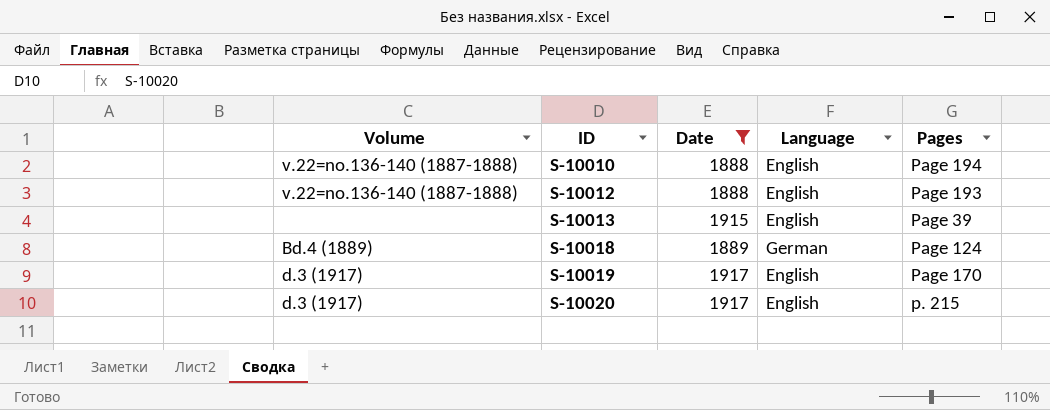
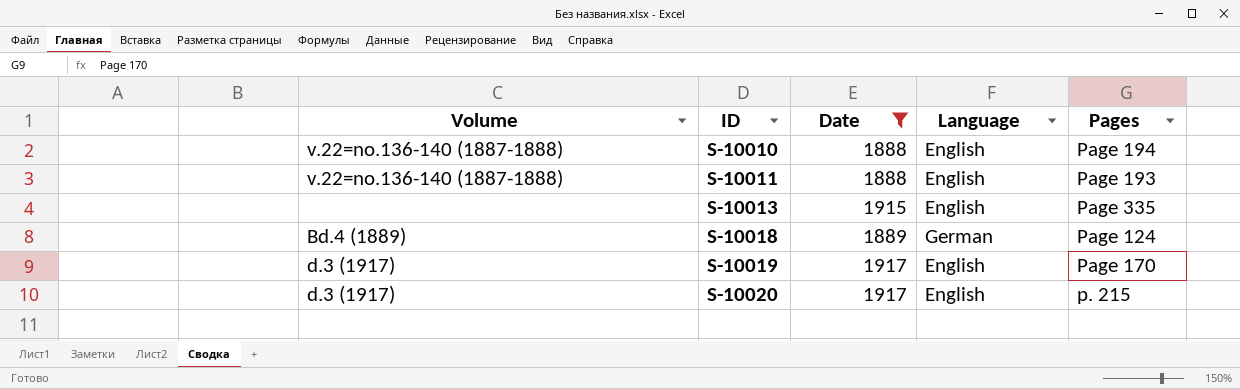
row S-10012: v.22=no.136-140 (1887-1888) | 1888 | English | Page 193 -> none
row S-10011: none -> v.22=no.136-140 (1887-1888) | 1888 | English | Page 193
S-10013 | Pages: Page 39 -> Page 335

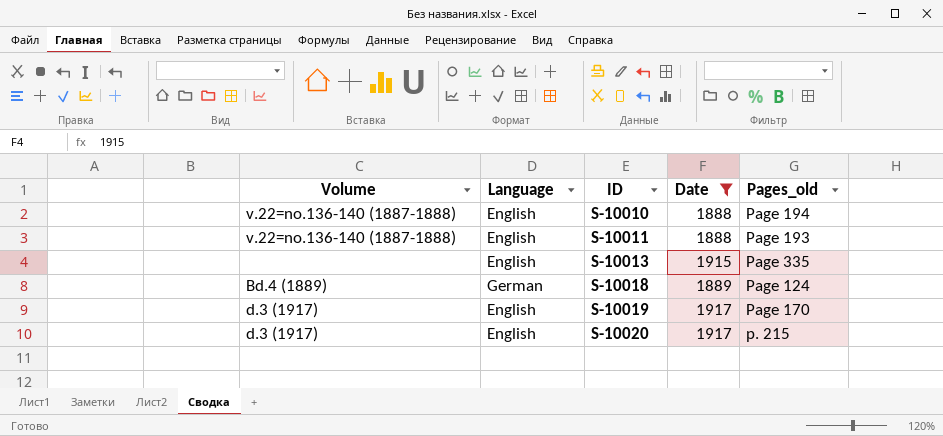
column Language | position: 4 -> 2
column name: Pages -> Pages_old

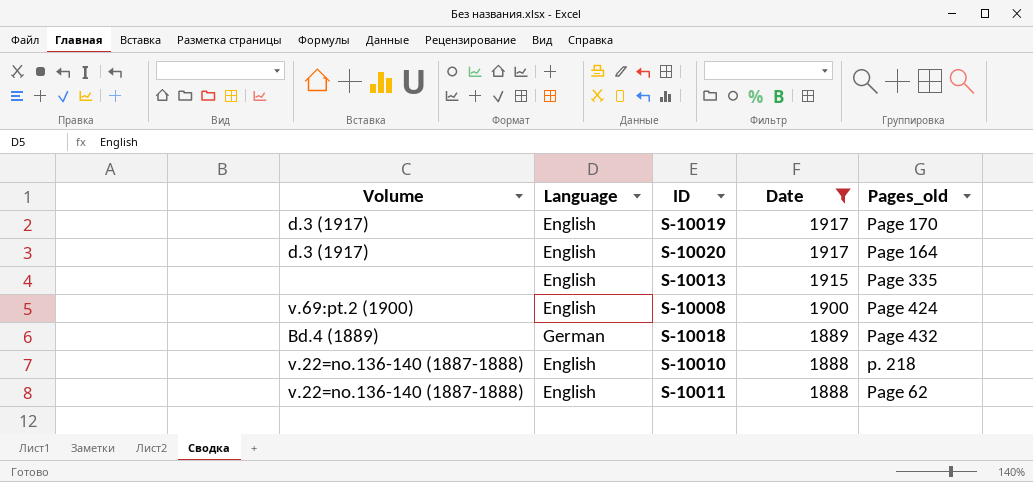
row order: ID ascending -> Date descending
S-10020 | Pages_old: p. 215 -> Page 164
row S-10008: none -> v.69:pt.2 (1900) | English | 1900 | Page 424
S-10018 | Pages_old: Page 124 -> Page 432
S-10010 | Pages_old: Page 194 -> p. 218
S-10011 | Pages_old: Page 193 -> Page 62

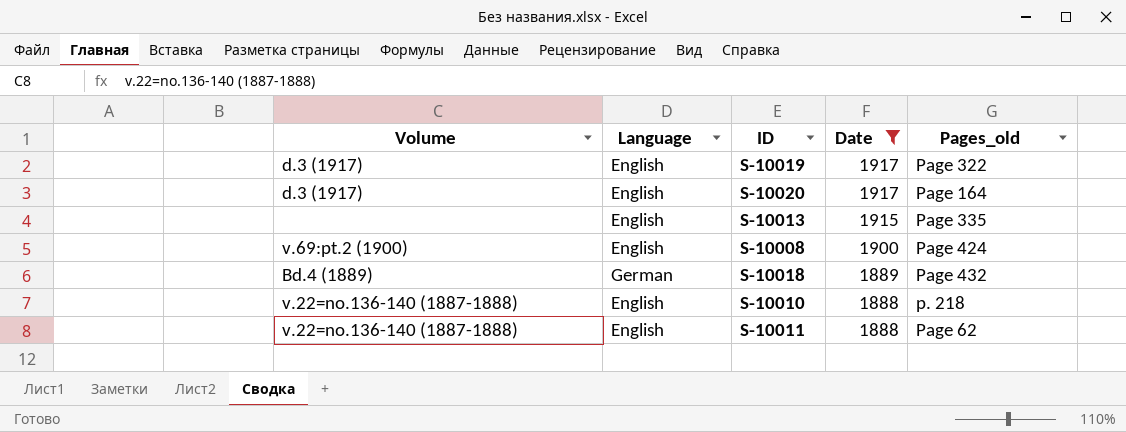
S-10019 | Pages_old: Page 170 -> Page 322

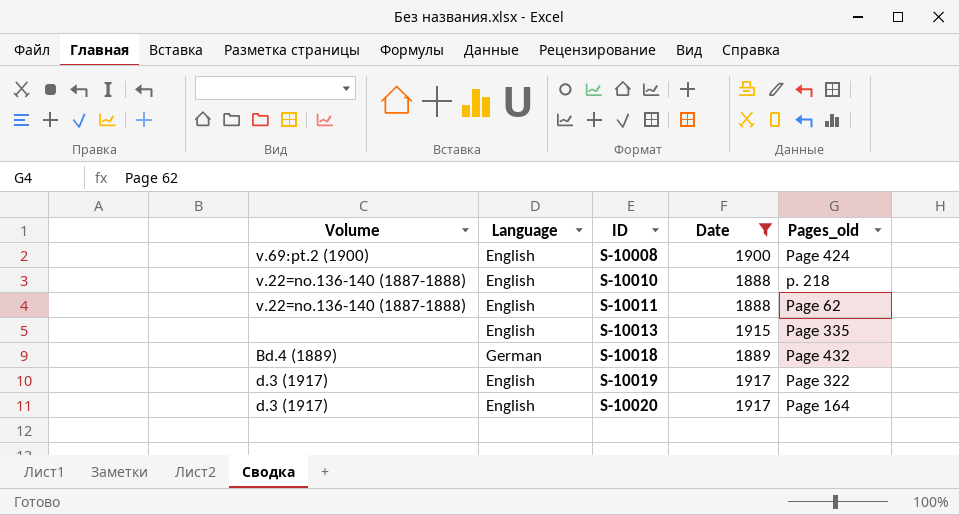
row order: Date descending -> ID ascending

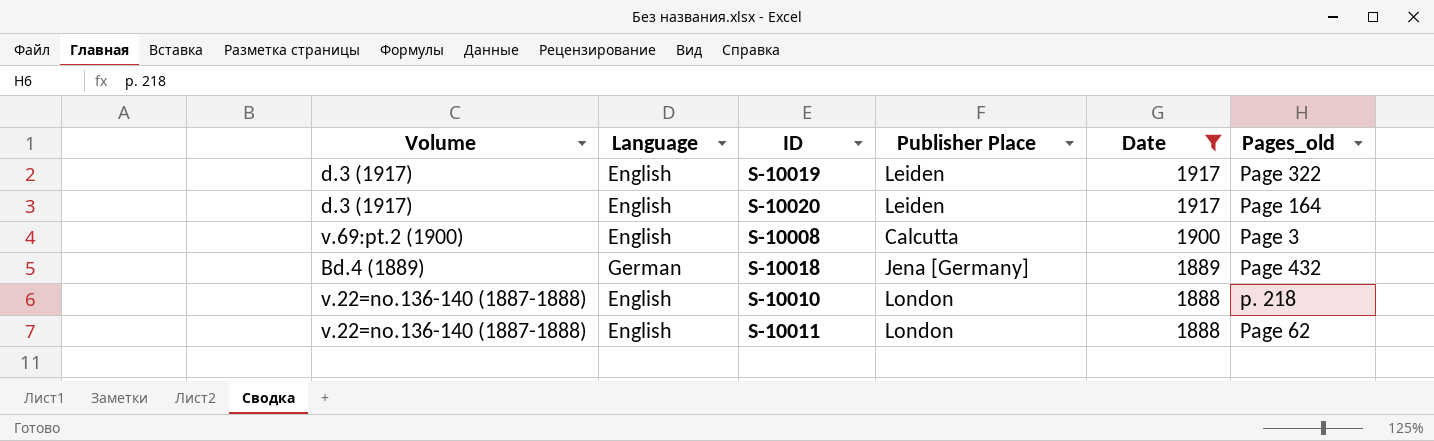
row order: ID ascending -> Date descending
column Publisher Place | position: none -> 4
row S-10013: none | English | 1915 | Page 335 -> none
S-10008 | Pages_old: Page 424 -> Page 3

